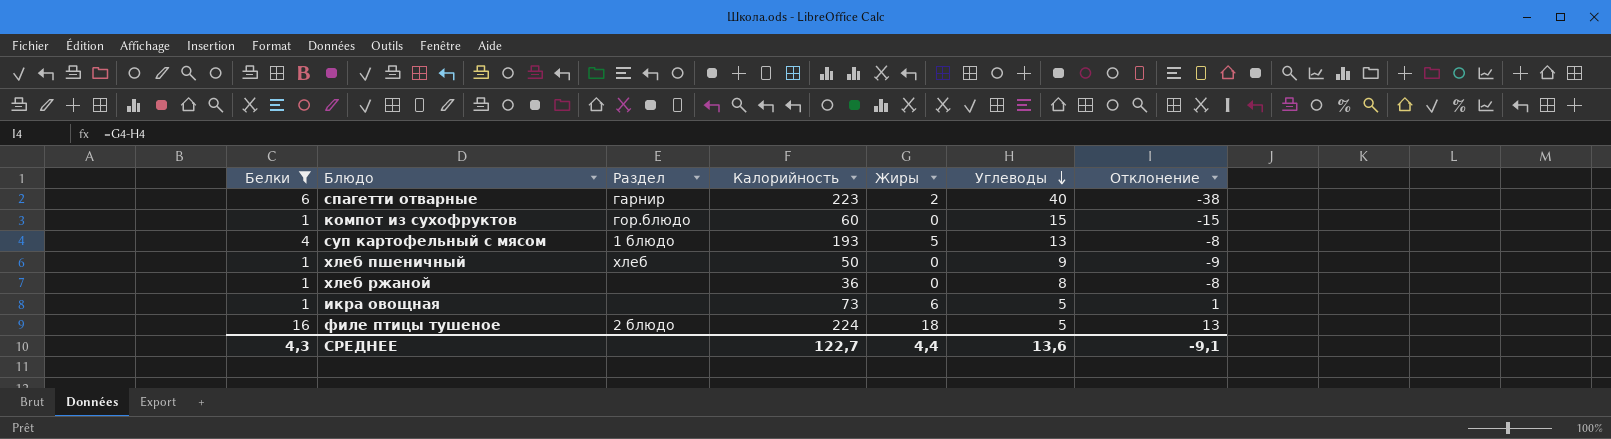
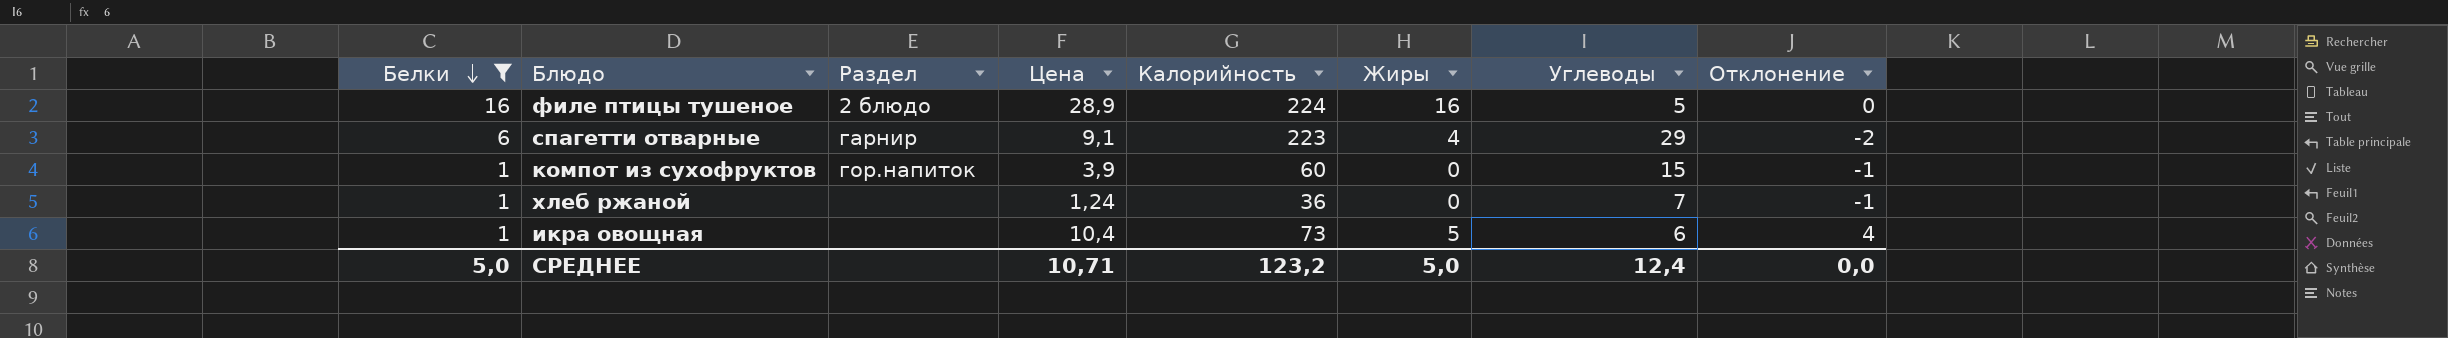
row order: Углеводы descending -> Белки descending
column Цена | position: none -> 4
column Отклонение | formula: [Жиры] - [Углеводы] -> [Жиры] - [Белки]
row суп картофельный с мясом: 4 | 1 блюдо | 193 | 5 | 13 | -8 -> none
row хлеб пшеничный: 1 | хлеб | 50 | 0 | 9 | -9 -> none
филе птицы тушеное | Жиры: 18 -> 16
спагетти отварные | Жиры: 2 -> 4
спагетти отварные | Углеводы: 40 -> 29
компот из сухофруктов | Раздел: гор.блюдо -> гор.напиток
хлеб ржаной | Углеводы: 8 -> 7
икра овощная | Жиры: 6 -> 5
икра овощная | Углеводы: 5 -> 6
СРЕДНЕЕ | Белки: 4,3 -> 5,0
СРЕДНЕЕ | Калорийность: 122,7 -> 123,2
СРЕДНЕЕ | Жиры: 4,4 -> 5,0
СРЕДНЕЕ | Углеводы: 13,6 -> 12,4
СРЕДНЕЕ | Отклонение: -9,1 -> 0,0

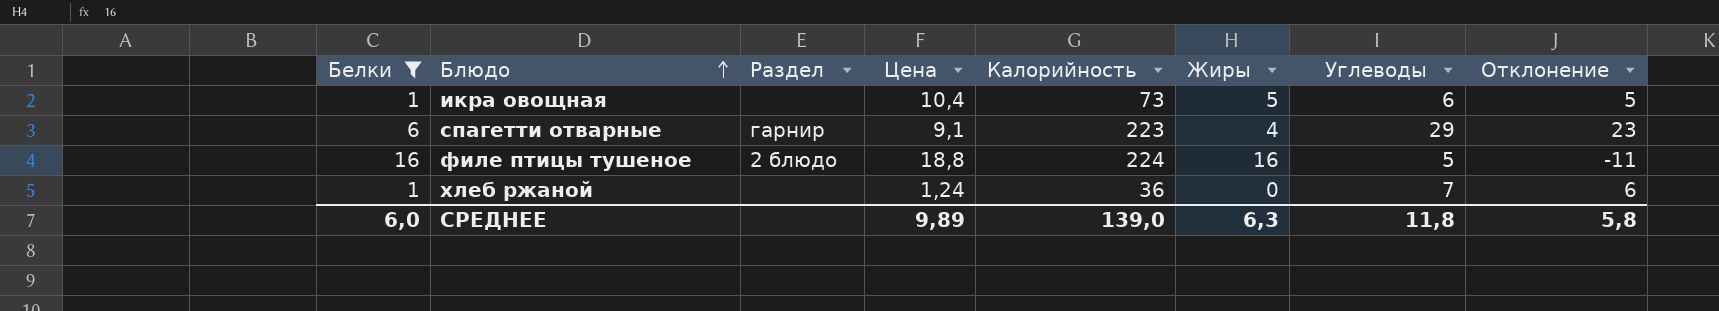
row order: Белки descending -> Блюдо ascending
column Отклонение | formula: [Жиры] - [Белки] -> [Углеводы] - [Белки]
row компот из сухофруктов: 1 | гор.напиток | 3,9 | 60 | 0 | 15 | -1 -> none
филе птицы тушеное | Цена: 28,9 -> 18,8
СРЕДНЕЕ | Белки: 5,0 -> 6,0
СРЕДНЕЕ | Цена: 10,71 -> 9,89
СРЕДНЕЕ | Калорийность: 123,2 -> 139,0
СРЕДНЕЕ | Жиры: 5,0 -> 6,3
СРЕДНЕЕ | Углеводы: 12,4 -> 11,8
СРЕДНЕЕ | Отклонение: 0,0 -> 5,8

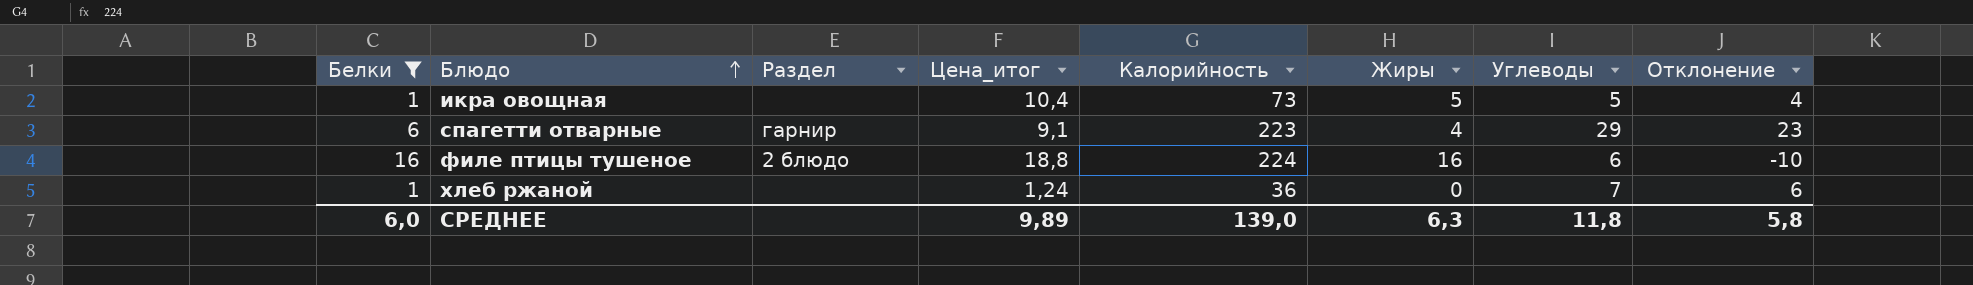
column name: Цена -> Цена_итог
икра овощная | Углеводы: 6 -> 5
икра овощная | Отклонение: 5 -> 4
филе птицы тушеное | Углеводы: 5 -> 6
филе птицы тушеное | Отклонение: -11 -> -10

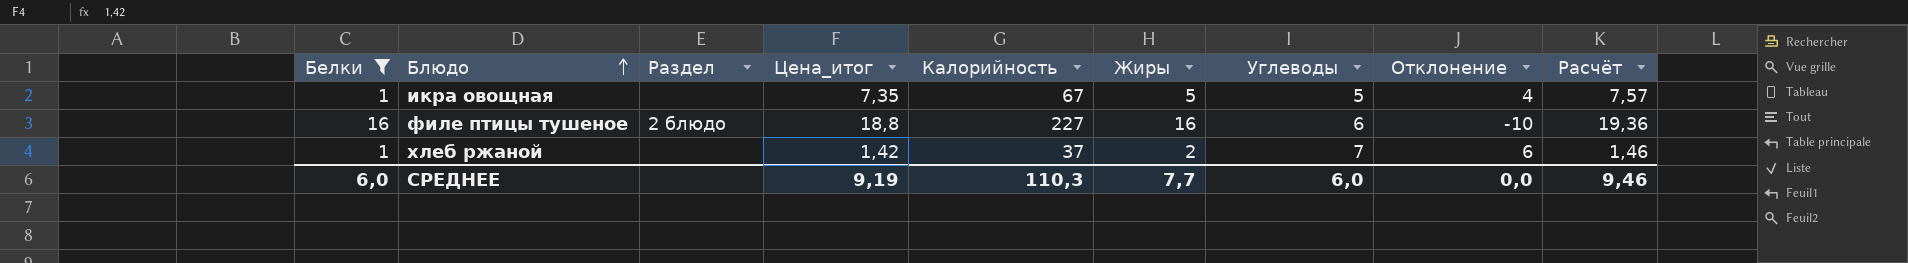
column Расчёт | formula: none -> [Цена_итог] * 1,03
row спагетти отварные: 6 | гарнир | 9,1 | 223 | 4 | 29 | 23 -> none
икра овощная | Цена_итог: 10,4 -> 7,35
икра овощная | Калорийность: 73 -> 67
филе птицы тушеное | Калорийность: 224 -> 227
хлеб ржаной | Цена_итог: 1,24 -> 1,42
хлеб ржаной | Калорийность: 36 -> 37
хлеб ржаной | Жиры: 0 -> 2
СРЕДНЕЕ | Цена_итог: 9,89 -> 9,19
СРЕДНЕЕ | Калорийность: 139,0 -> 110,3
СРЕДНЕЕ | Жиры: 6,3 -> 7,7
СРЕДНЕЕ | Углеводы: 11,8 -> 6,0
СРЕДНЕЕ | Отклонение: 5,8 -> 0,0

